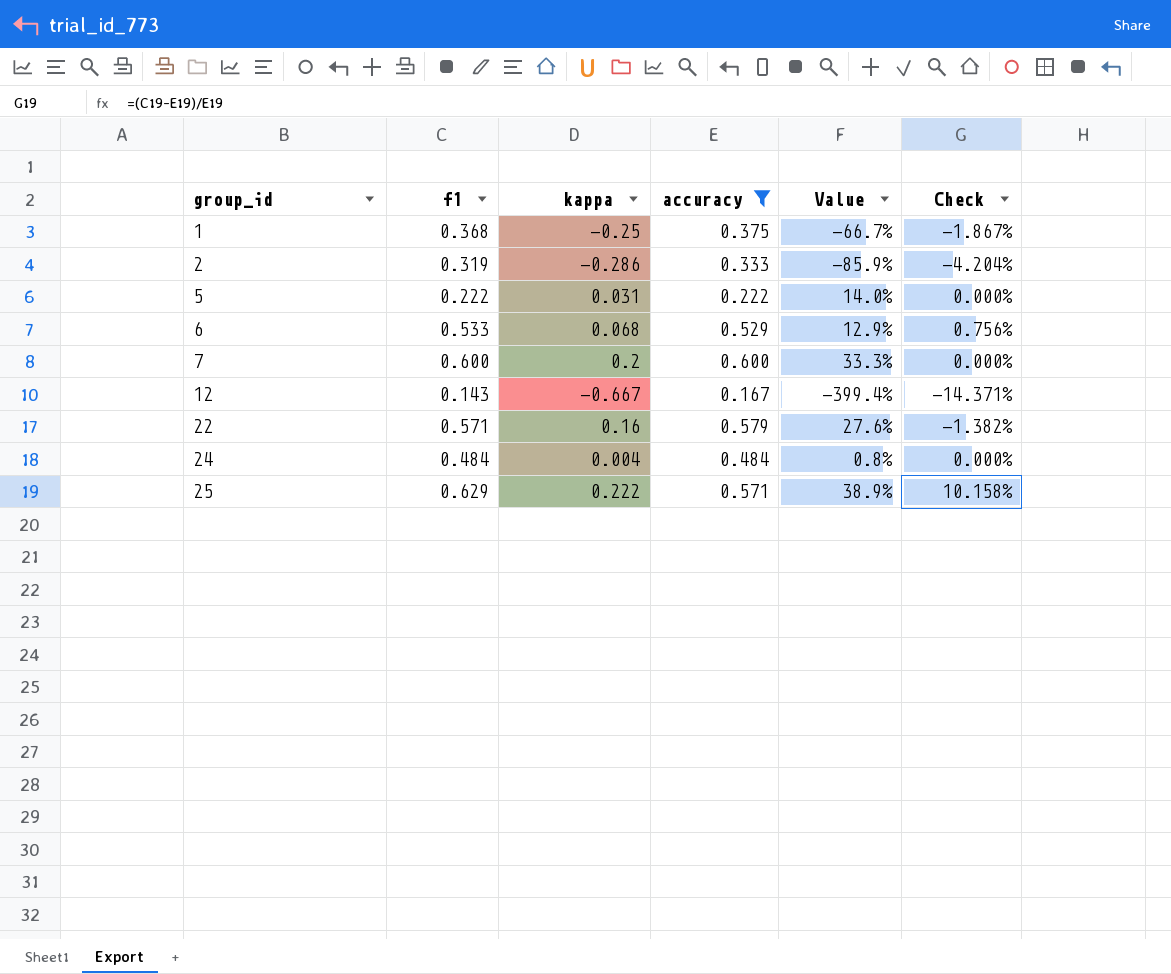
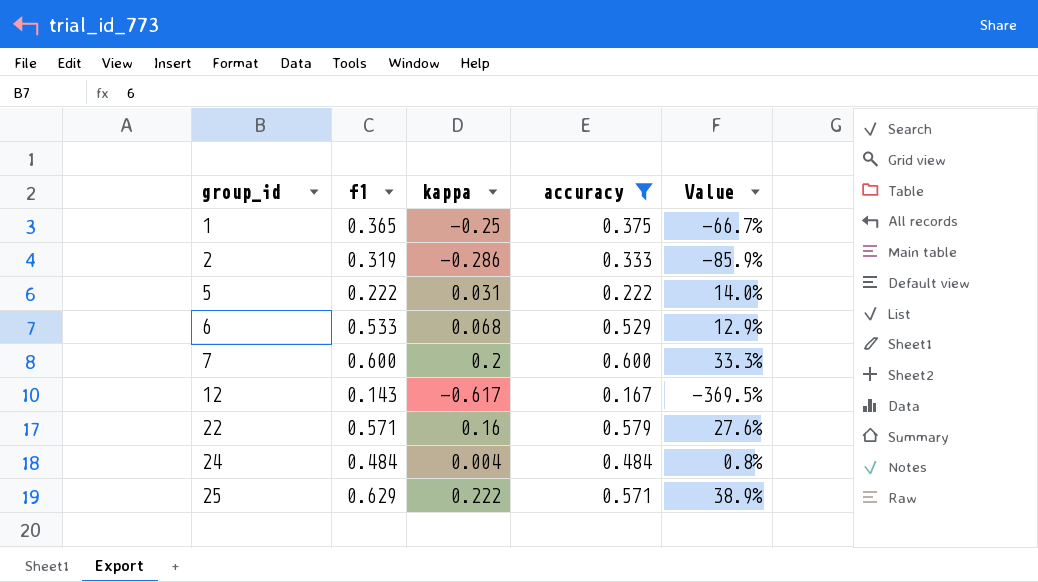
column Check | formula: ([f1] - [accuracy]) / [accuracy] -> none
1 | f1: 0.368 -> 0.365
12 | kappa: -0.667 -> -0.617
12 | Value: -399.4% -> -369.5%

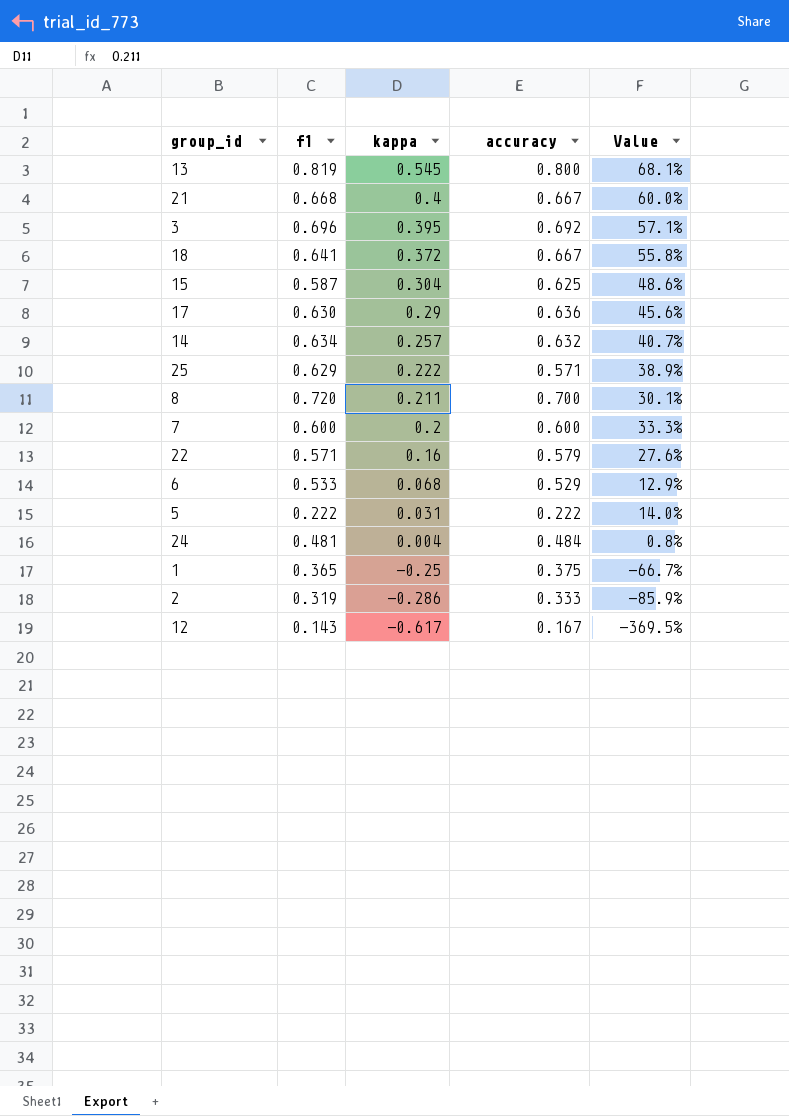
filter: accuracy <= 0.600 -> none
row order: group_id ascending -> kappa descending
24 | f1: 0.484 -> 0.481

